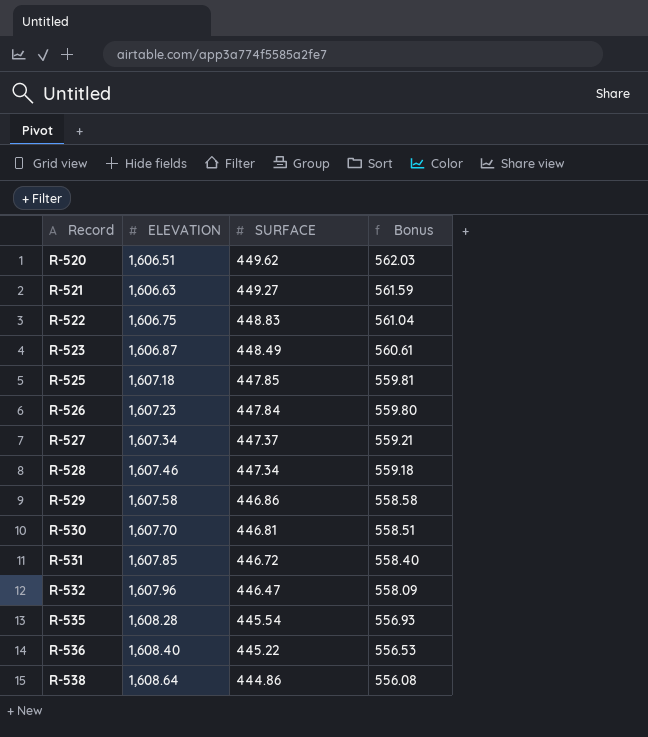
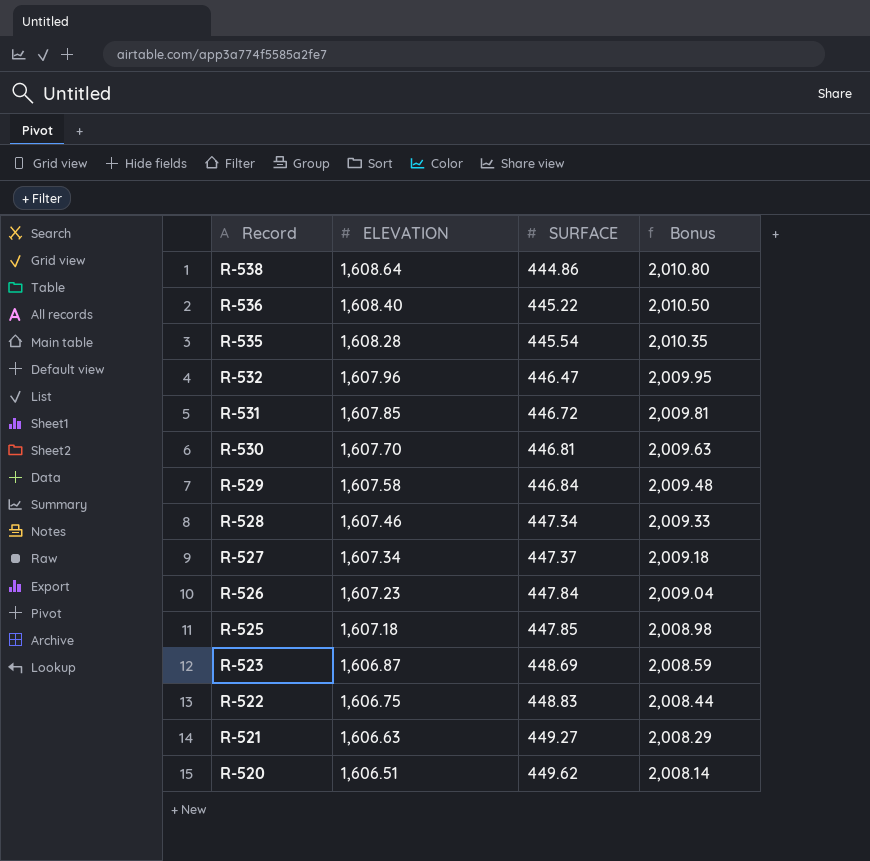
row order: Record ascending -> Record descending
column Bonus | formula: [SURFACE] * 1.25 -> [ELEVATION] * 1.25
R-529 | SURFACE: 446.86 -> 446.84
R-523 | SURFACE: 448.49 -> 448.69

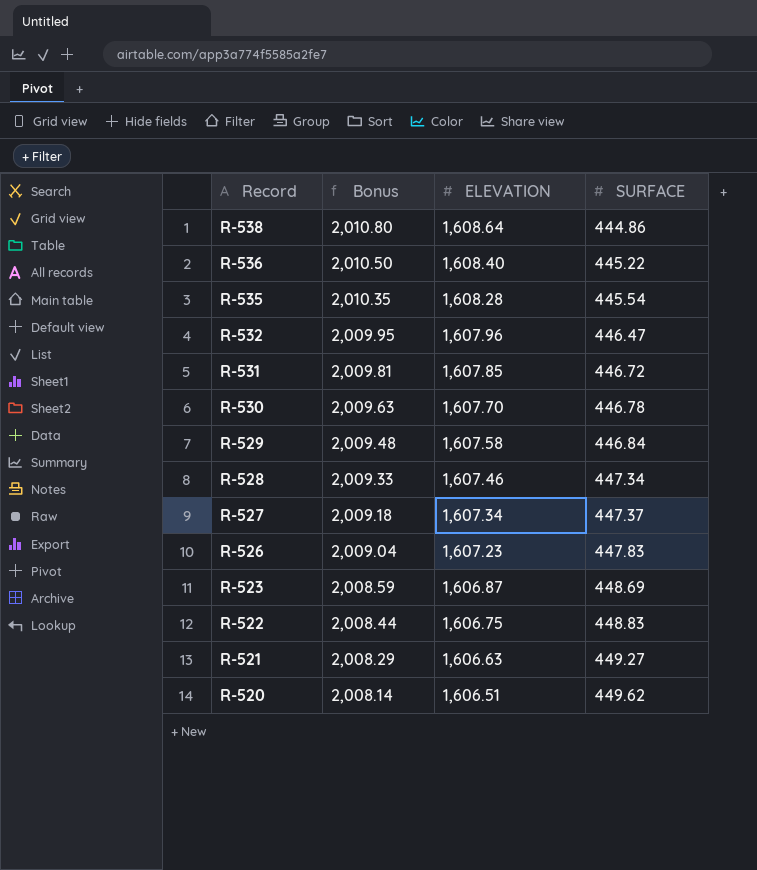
column Bonus | position: 4 -> 2
row R-525: 1,607.18 | 447.85 | 2,008.98 -> none
R-530 | SURFACE: 446.81 -> 446.78
R-526 | SURFACE: 447.84 -> 447.83

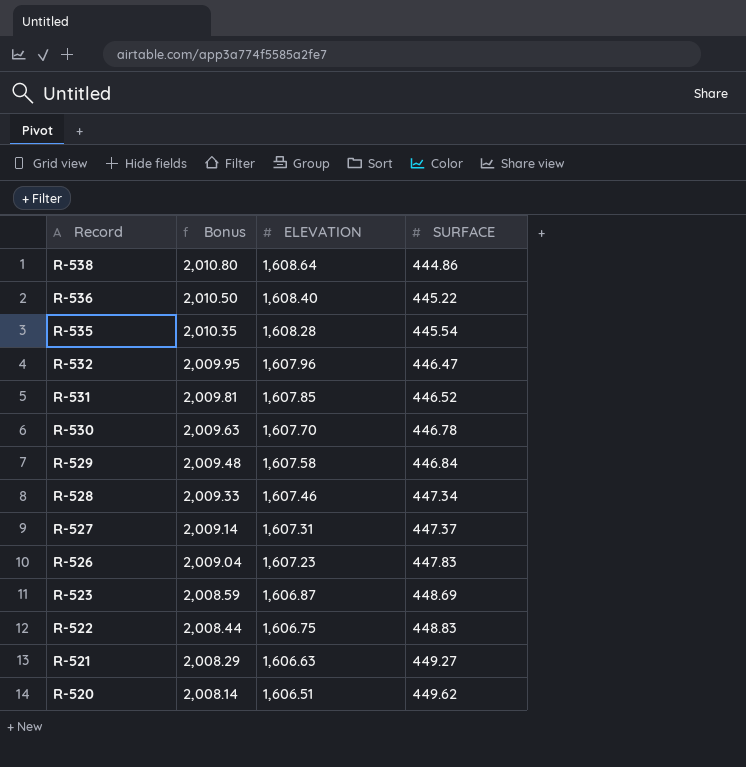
R-531 | SURFACE: 446.72 -> 446.52
R-527 | Bonus: 2,009.18 -> 2,009.14
R-527 | ELEVATION: 1,607.34 -> 1,607.31

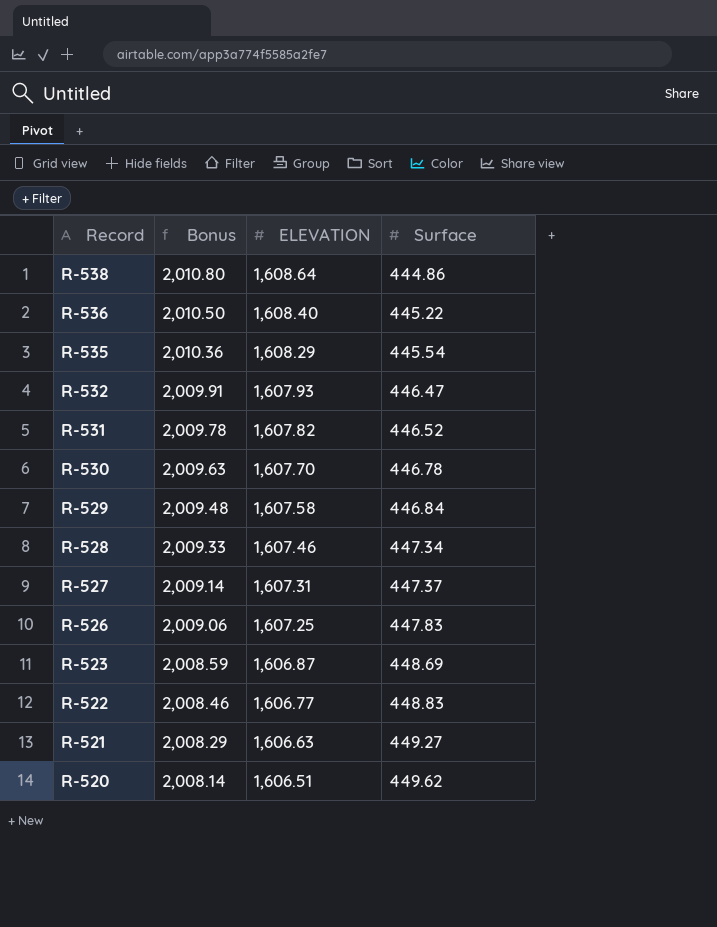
column name: SURFACE -> Surface
R-535 | Bonus: 2,010.35 -> 2,010.36
R-535 | ELEVATION: 1,608.28 -> 1,608.29
R-532 | Bonus: 2,009.95 -> 2,009.91
R-532 | ELEVATION: 1,607.96 -> 1,607.93
R-531 | Bonus: 2,009.81 -> 2,009.78
R-531 | ELEVATION: 1,607.85 -> 1,607.82
R-526 | Bonus: 2,009.04 -> 2,009.06
R-526 | ELEVATION: 1,607.23 -> 1,607.25
R-522 | Bonus: 2,008.44 -> 2,008.46
R-522 | ELEVATION: 1,606.75 -> 1,606.77

